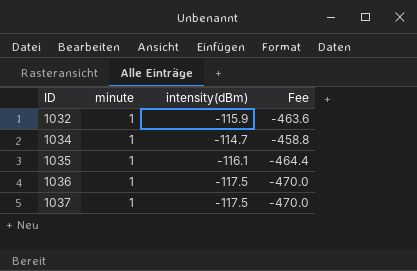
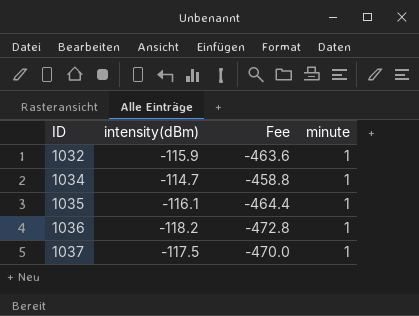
column minute | position: 2 -> 4
1036 | intensity(dBm): -117.5 -> -118.2
1036 | Fee: -470.0 -> -472.8

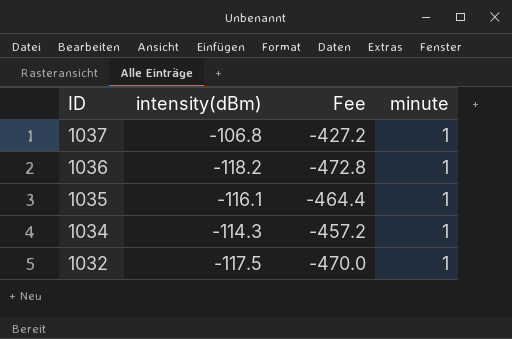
row order: ID ascending -> ID descending
1037 | intensity(dBm): -117.5 -> -106.8
1037 | Fee: -470.0 -> -427.2
1034 | intensity(dBm): -114.7 -> -114.3
1034 | Fee: -458.8 -> -457.2
1032 | intensity(dBm): -115.9 -> -117.5
1032 | Fee: -463.6 -> -470.0

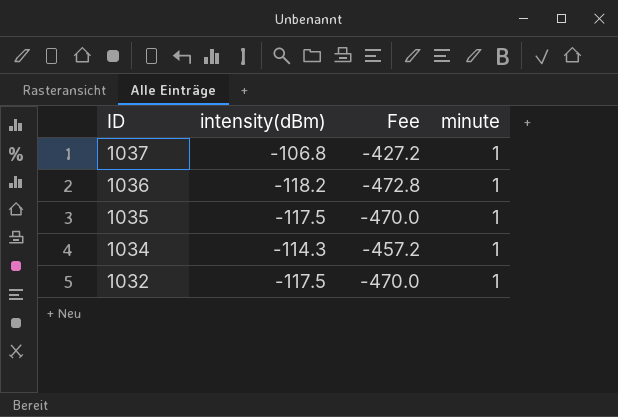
1035 | intensity(dBm): -116.1 -> -117.5
1035 | Fee: -464.4 -> -470.0

